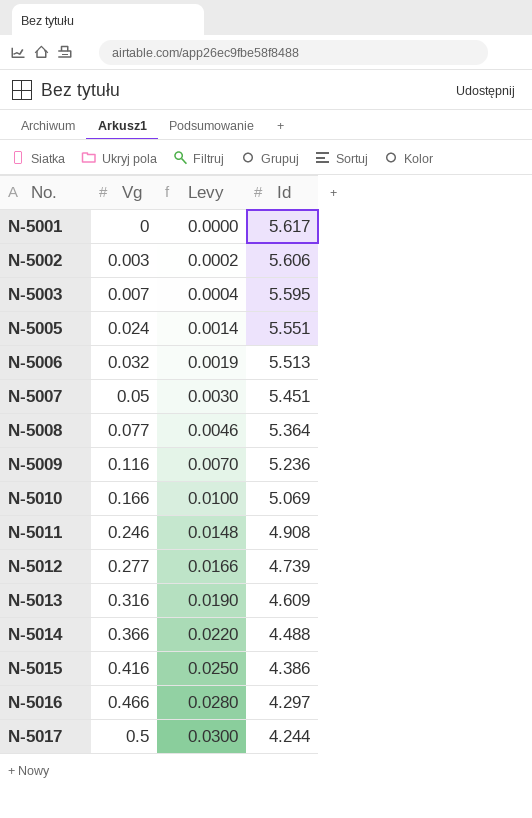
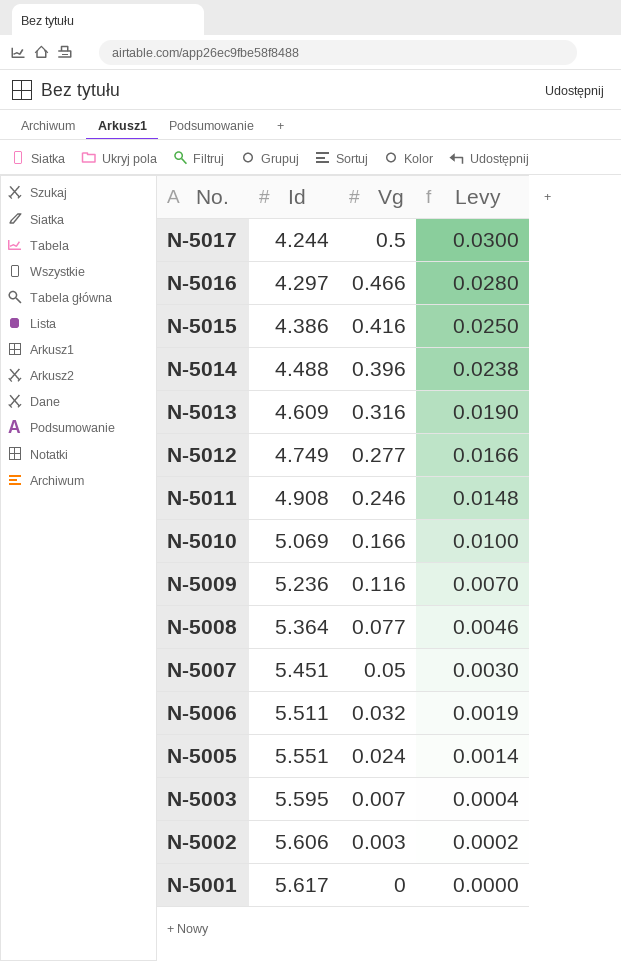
row order: No. ascending -> No. descending
column Id | position: 4 -> 2
N-5014 | Vg: 0.366 -> 0.396
N-5014 | Levy: 0.0220 -> 0.0238
N-5012 | Id: 4.739 -> 4.749
N-5006 | Id: 5.513 -> 5.511

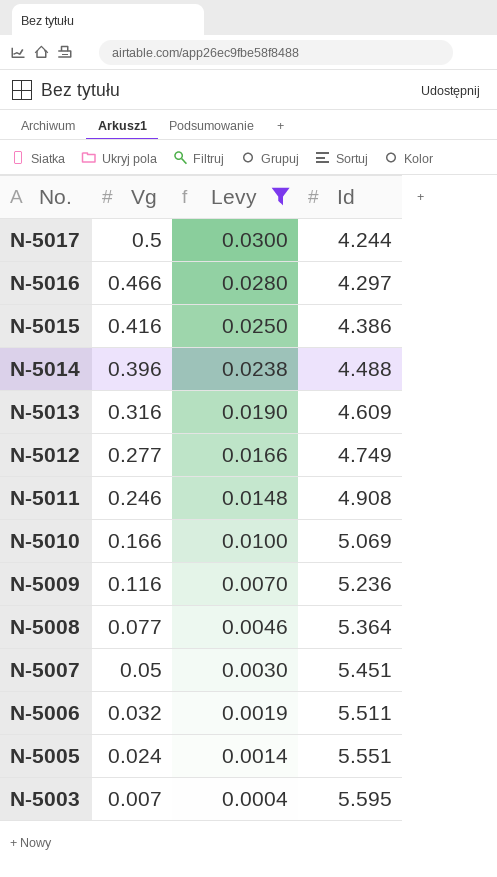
filter: none -> Levy >= 0.0004
column Id | position: 2 -> 4

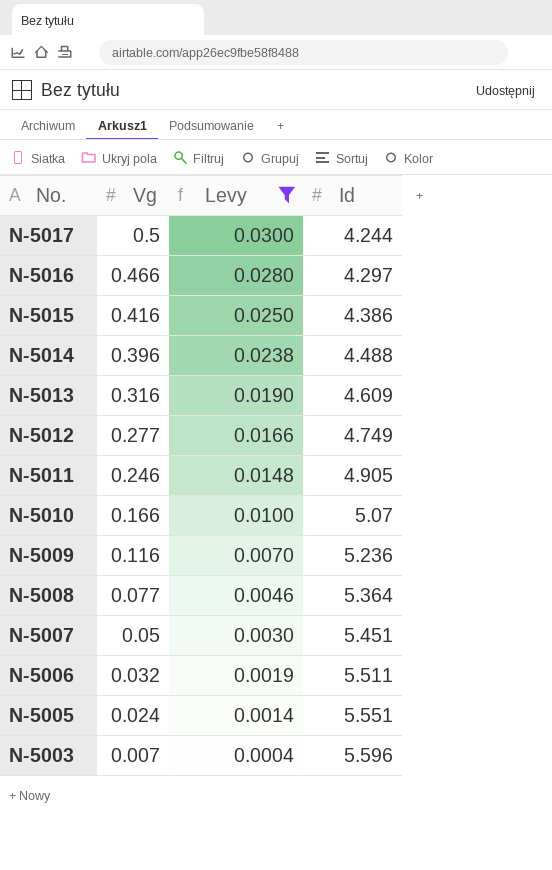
N-5011 | Id: 4.908 -> 4.905
N-5010 | Id: 5.069 -> 5.07
N-5003 | Id: 5.595 -> 5.596

